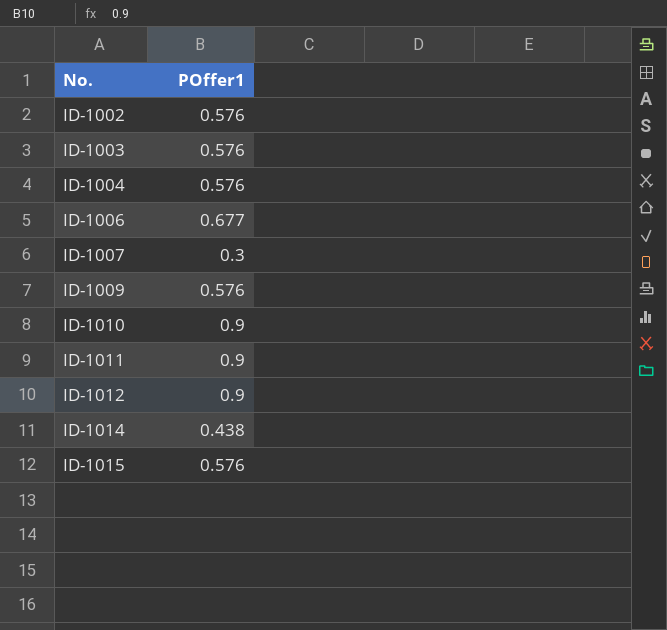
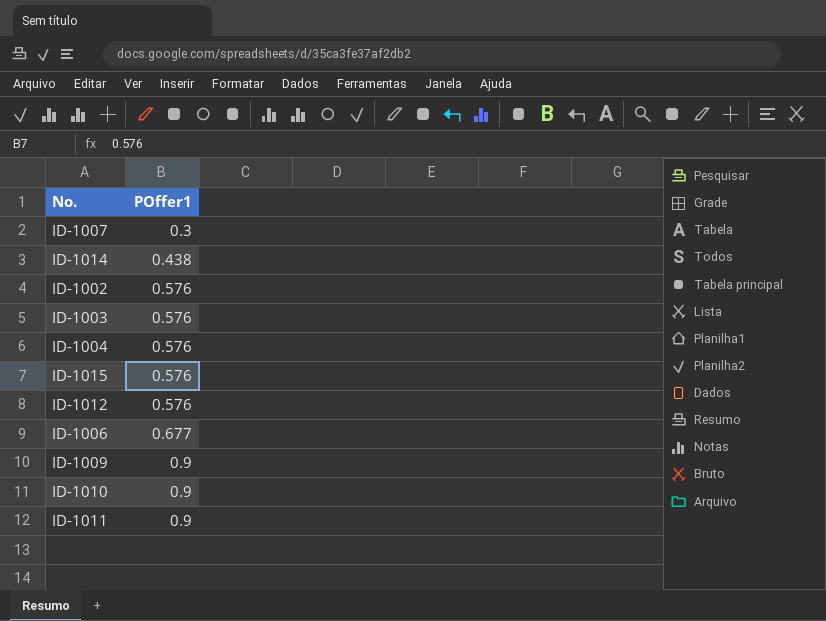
row order: No. ascending -> POffer1 ascending
ID-1012 | POffer1: 0.9 -> 0.576
ID-1009 | POffer1: 0.576 -> 0.9

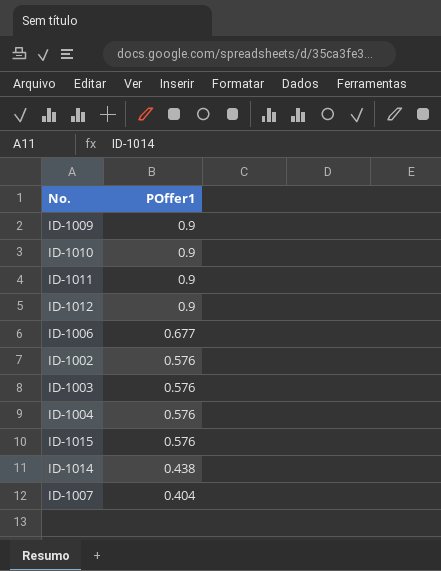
row order: POffer1 ascending -> POffer1 descending
ID-1012 | POffer1: 0.576 -> 0.9
ID-1007 | POffer1: 0.3 -> 0.404

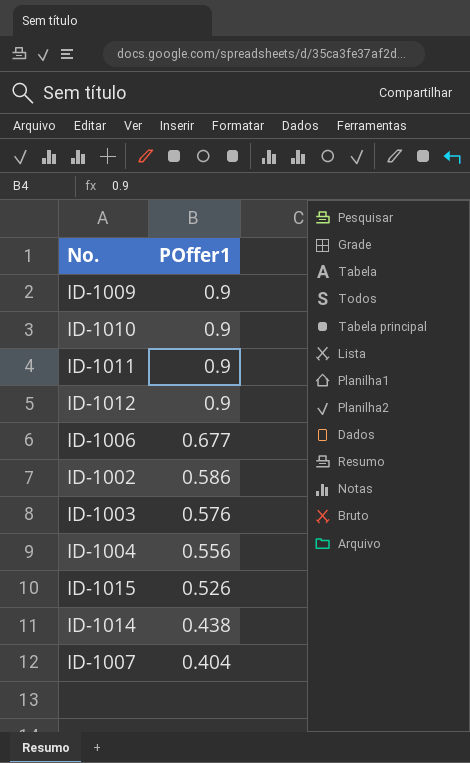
ID-1002 | POffer1: 0.576 -> 0.586
ID-1004 | POffer1: 0.576 -> 0.556
ID-1015 | POffer1: 0.576 -> 0.526

